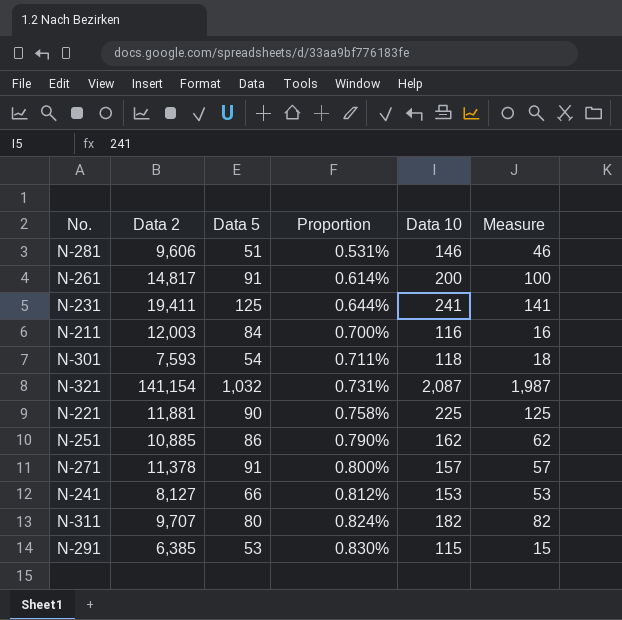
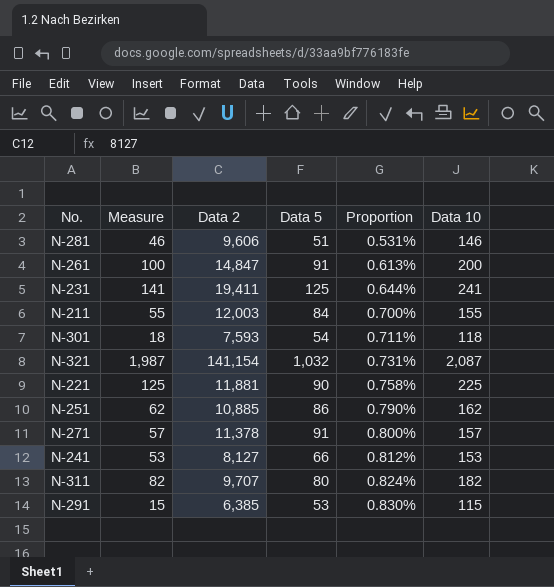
column Measure | position: 6 -> 2
N-261 | Data 2: 14,817 -> 14,847
N-261 | Proportion: 0.614% -> 0.613%
N-211 | Measure: 16 -> 55
N-211 | Data 10: 116 -> 155

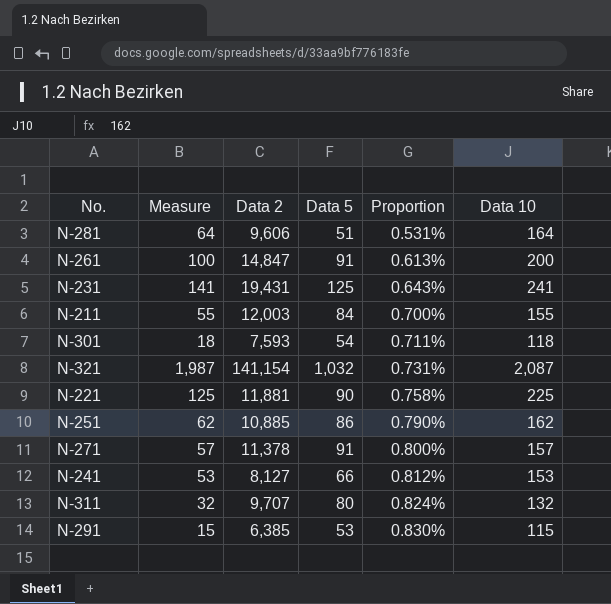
N-281 | Measure: 46 -> 64
N-281 | Data 10: 146 -> 164
N-231 | Data 2: 19,411 -> 19,431
N-231 | Proportion: 0.644% -> 0.643%
N-311 | Measure: 82 -> 32
N-311 | Data 10: 182 -> 132

